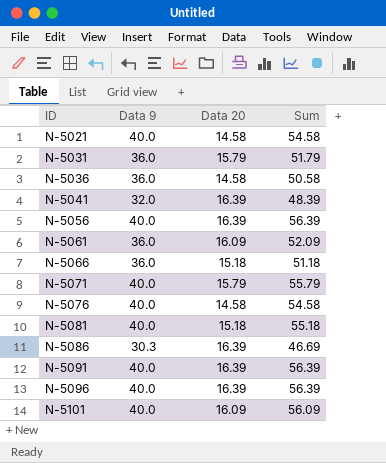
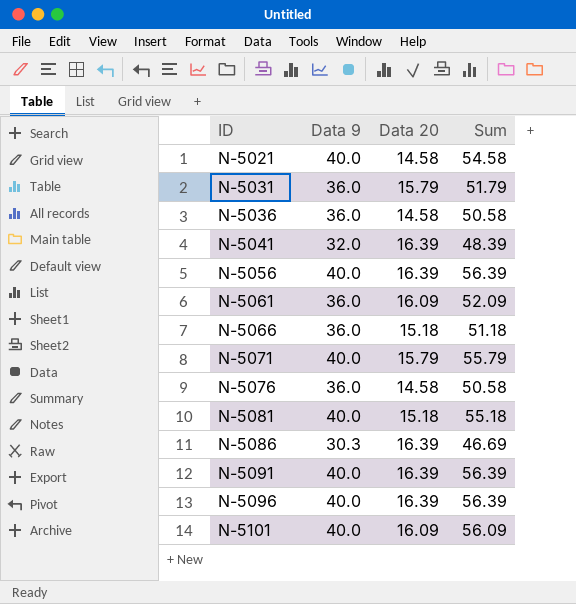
N-5076 | Data 9: 40.0 -> 36.0
N-5076 | Sum: 54.58 -> 50.58

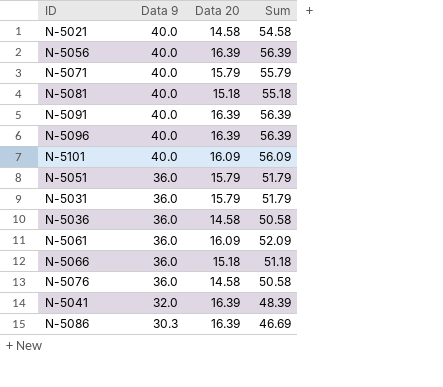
row order: ID ascending -> Data 9 descending
row N-5051: none -> 36.0 | 15.79 | 51.79

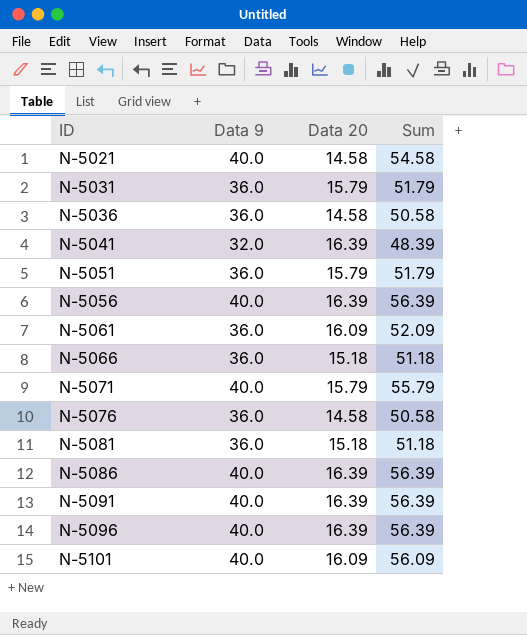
row order: Data 9 descending -> ID ascending
N-5081 | Data 9: 40.0 -> 36.0
N-5081 | Sum: 55.18 -> 51.18
N-5086 | Data 9: 30.3 -> 40.0
N-5086 | Sum: 46.69 -> 56.39

